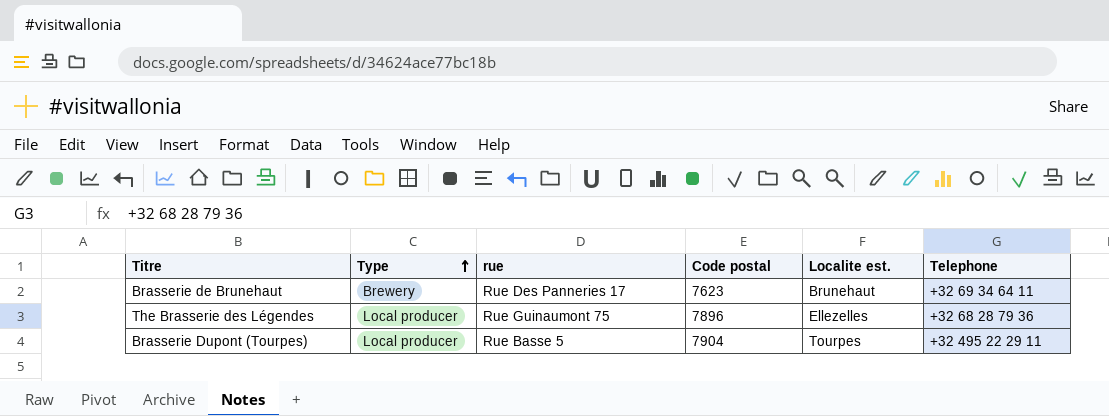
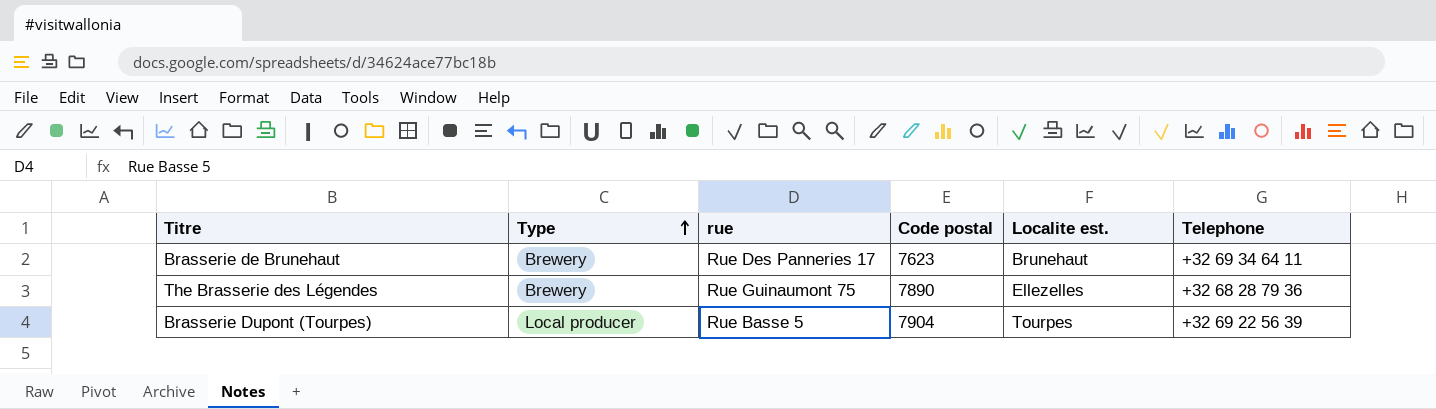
The Brasserie des Légendes | Type: Local producer -> Brewery
The Brasserie des Légendes | Code postal: 7896 -> 7890
Brasserie Dupont (Tourpes) | Telephone: +32 495 22 29 11 -> +32 69 22 56 39

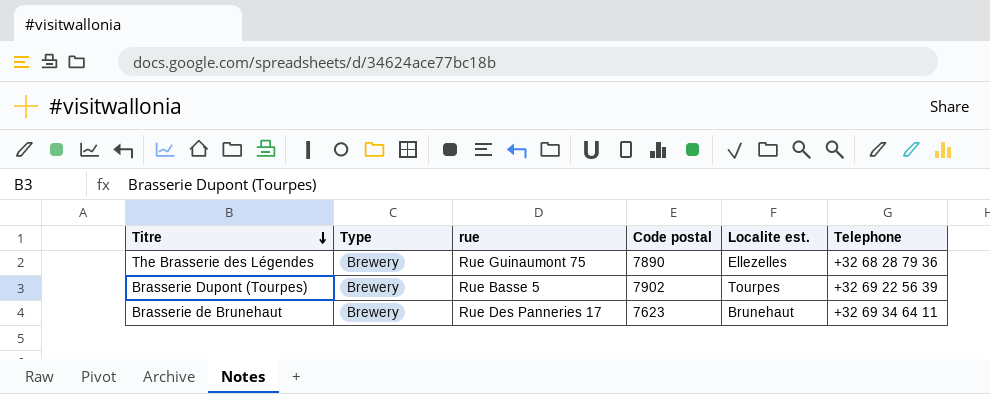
row order: Type ascending -> Titre descending
Brasserie Dupont (Tourpes) | Type: Local producer -> Brewery
Brasserie Dupont (Tourpes) | Code postal: 7904 -> 7902

